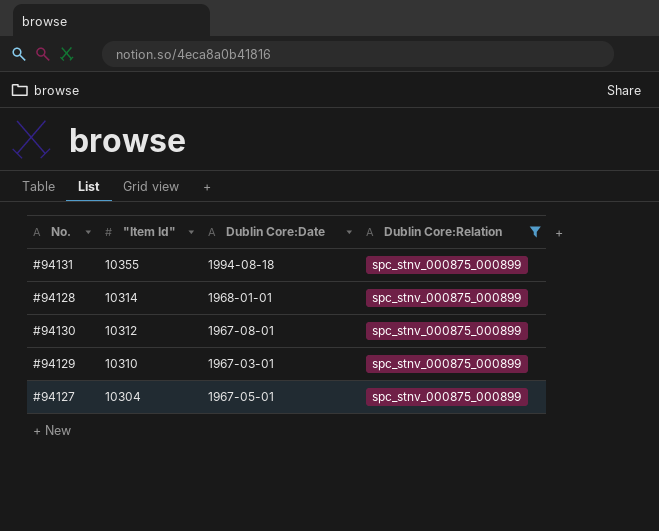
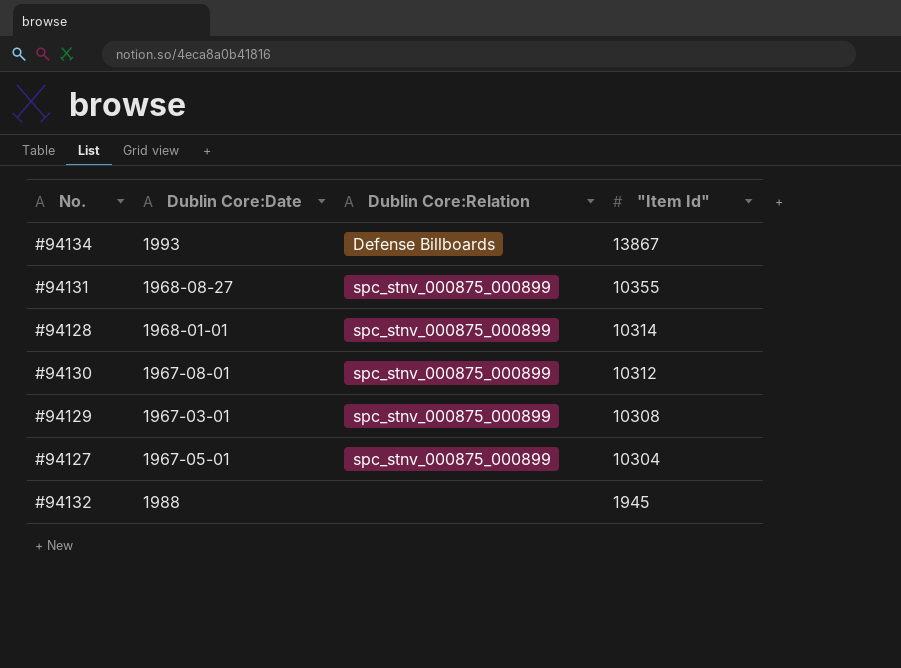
filter: Dublin Core:Relation = spc_stnv_000875_000899 -> none
column "Item Id" | position: 2 -> 4
#94131 | Dublin Core:Date: 1994-08-18 -> 1968-08-27
#94129 | "Item Id": 10310 -> 10308

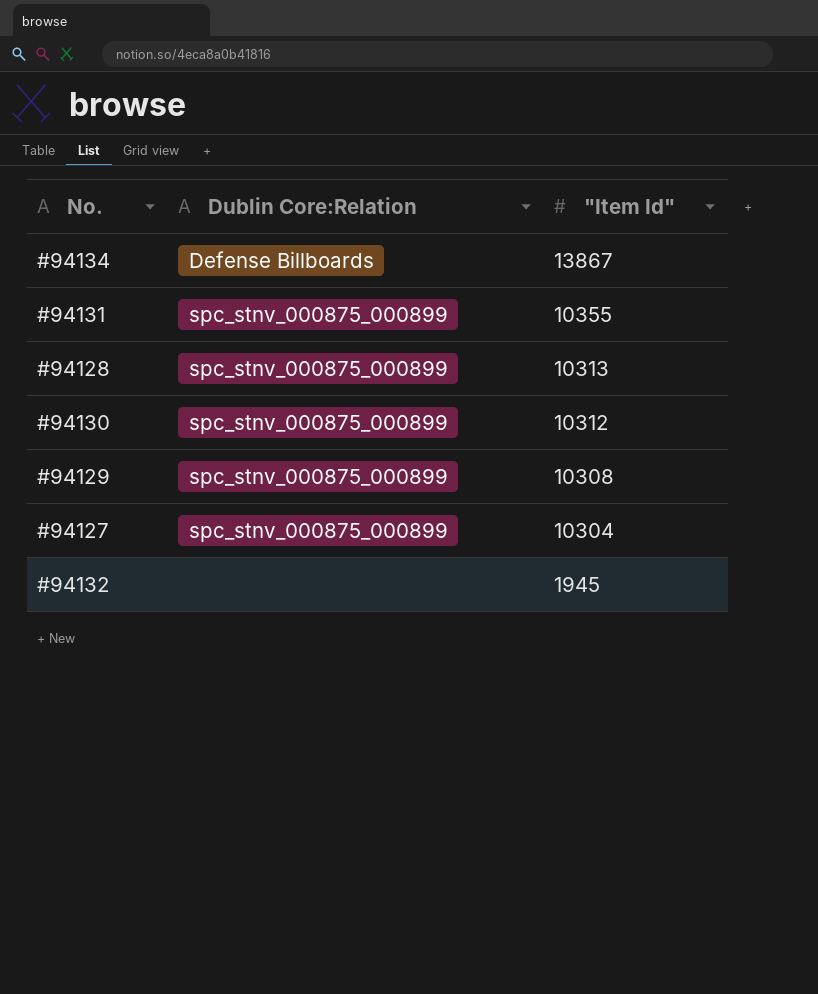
column Dublin Core:Date | position: 2 -> none
#94128 | "Item Id": 10314 -> 10313

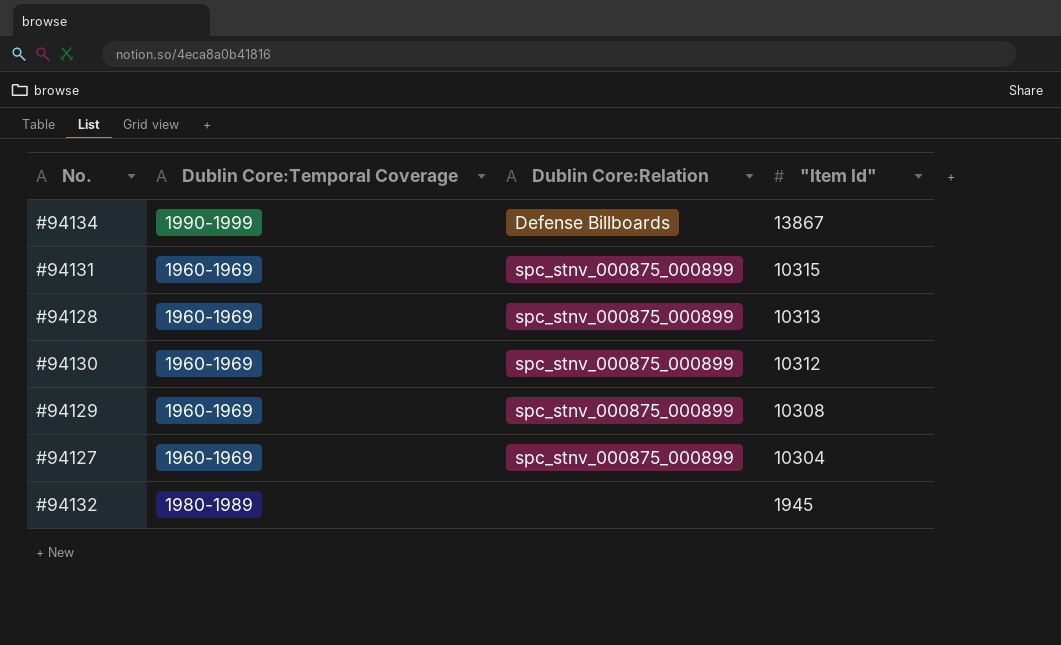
column Dublin Core:Temporal Coverage | position: none -> 2
#94131 | "Item Id": 10355 -> 10315

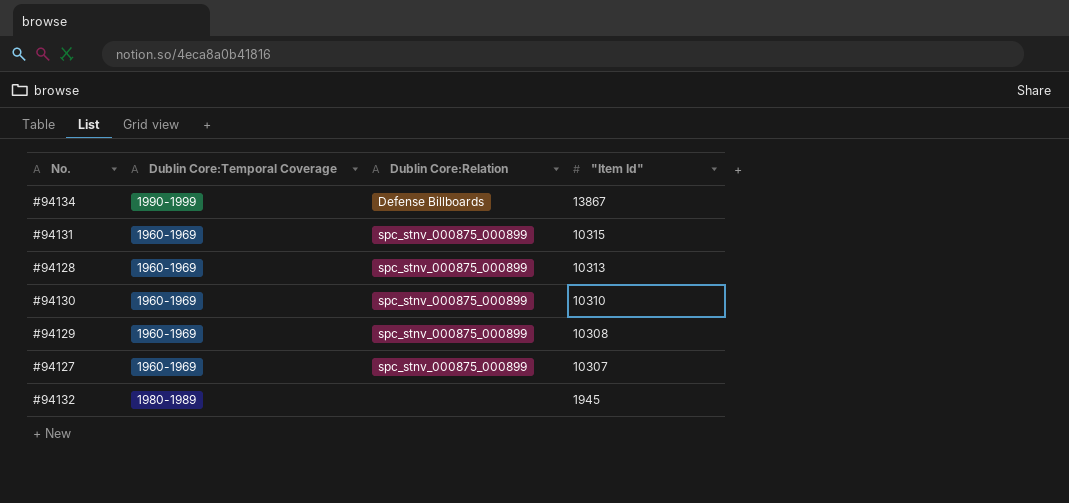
#94130 | "Item Id": 10312 -> 10310
#94127 | "Item Id": 10304 -> 10307

